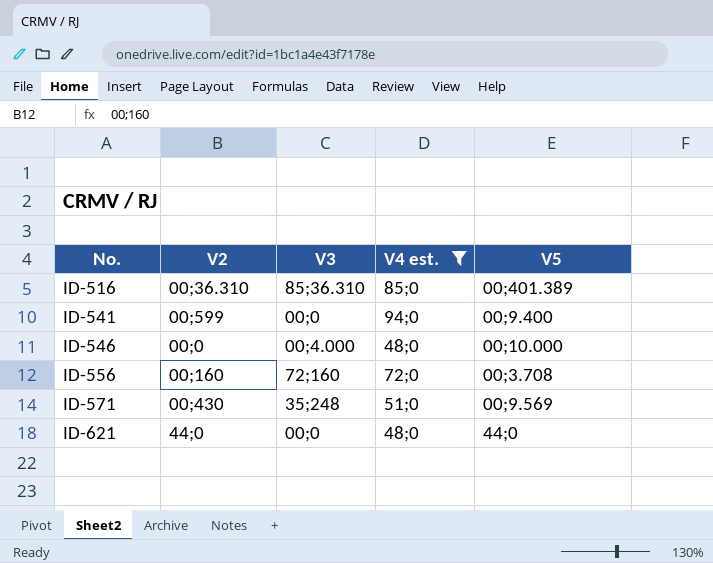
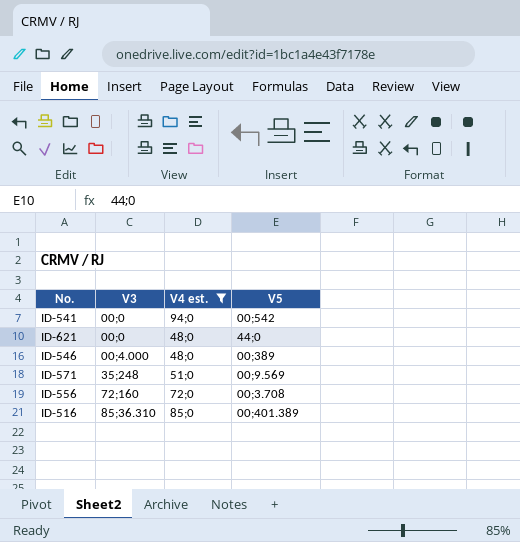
row order: No. ascending -> V3 ascending
column V2 | position: 2 -> none
ID-541 | V5: 00;9.400 -> 00;542
ID-546 | V5: 00;10.000 -> 00;389

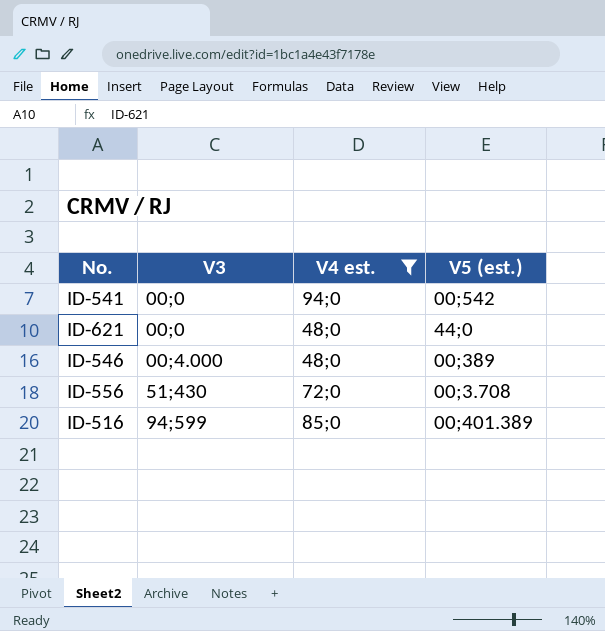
column name: V5 -> V5 (est.)
row ID-571: 35;248 | 51;0 | 00;9.569 -> none
ID-556 | V3: 72;160 -> 51;430
ID-516 | V3: 85;36.310 -> 94;599

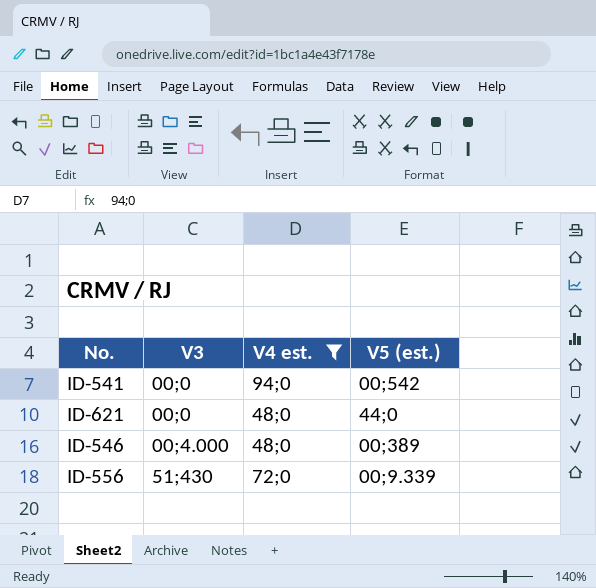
row ID-516: 94;599 | 85;0 | 00;401.389 -> none
ID-556 | V5 (est.): 00;3.708 -> 00;9.339

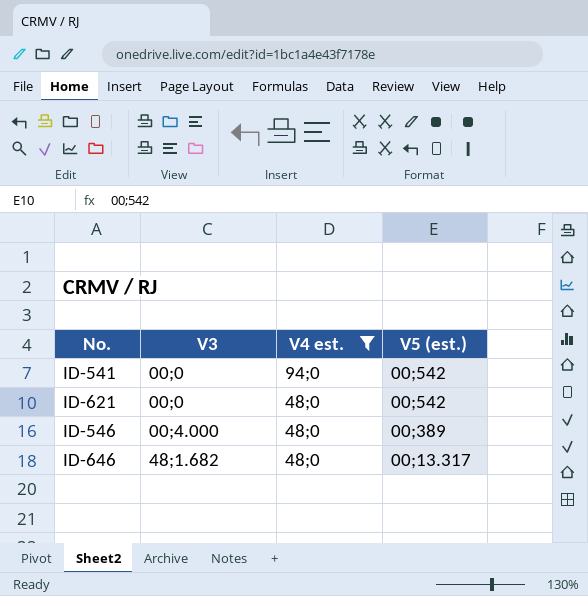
row ID-556: 51;430 | 72;0 | 00;9.339 -> none
ID-621 | V5 (est.): 44;0 -> 00;542
row ID-646: none -> 48;1.682 | 48;0 | 00;13.317

